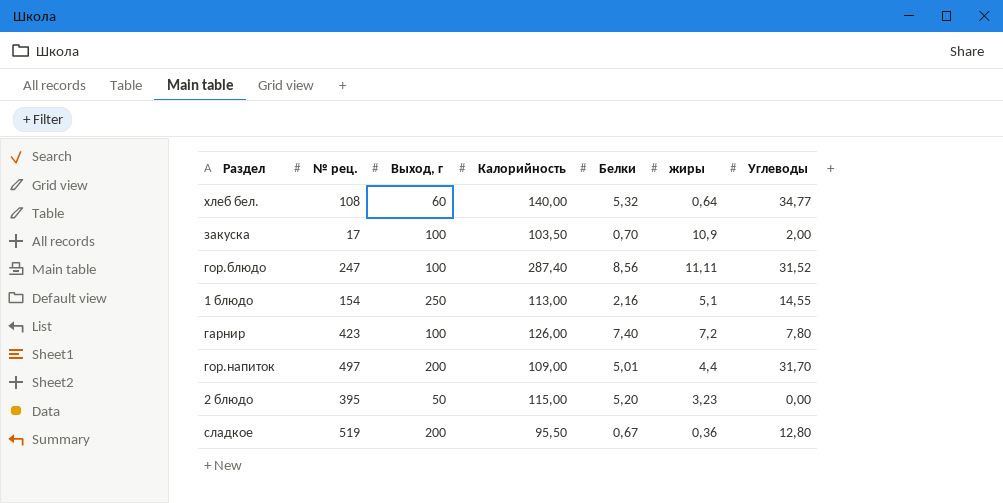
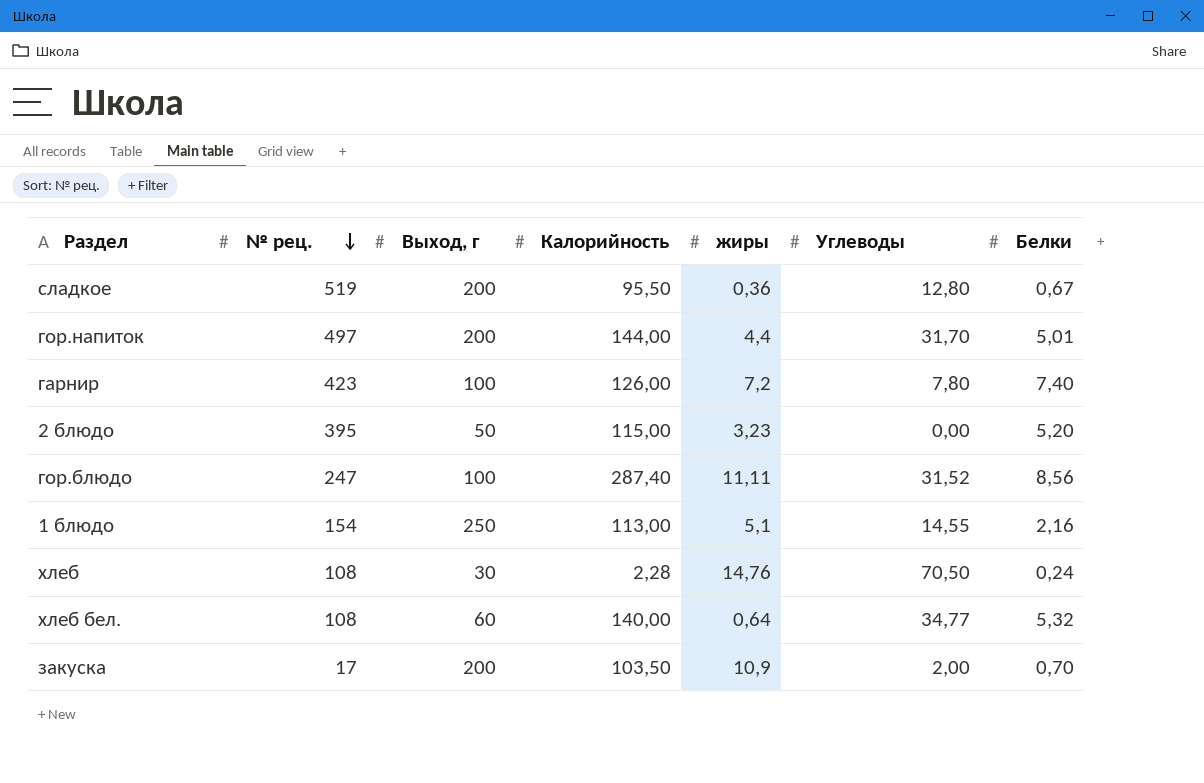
row order: none -> № рец. descending
column Белки | position: 5 -> 7
гор.напиток | Калорийность: 109,00 -> 144,00
row хлеб: none -> 108 | 30 | 2,28 | 14,76 | 70,50 | 0,24
закуска | Выход, г: 100 -> 200

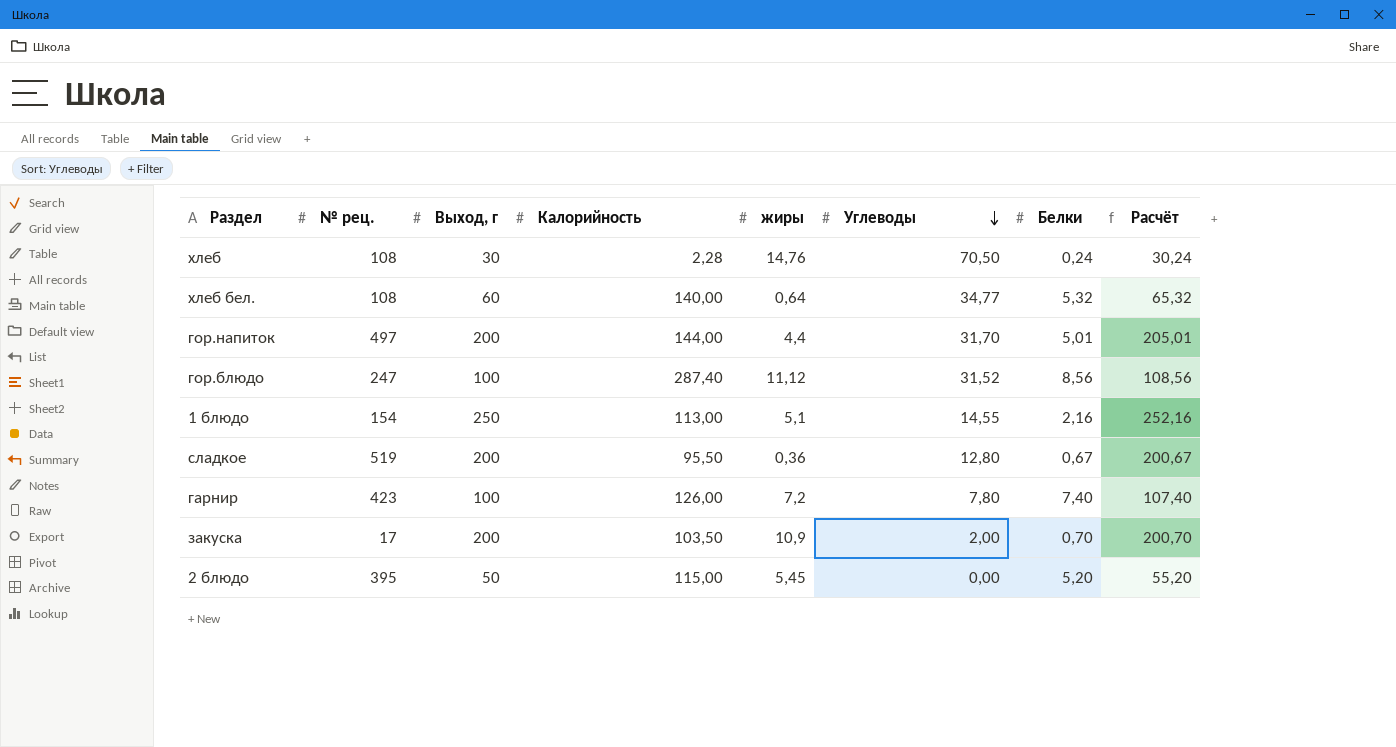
row order: № рец. descending -> Углеводы descending
column Расчёт | formula: none -> [Выход, г] + [Белки]
гор.блюдо | жиры: 11,11 -> 11,12
2 блюдо | жиры: 3,23 -> 5,45

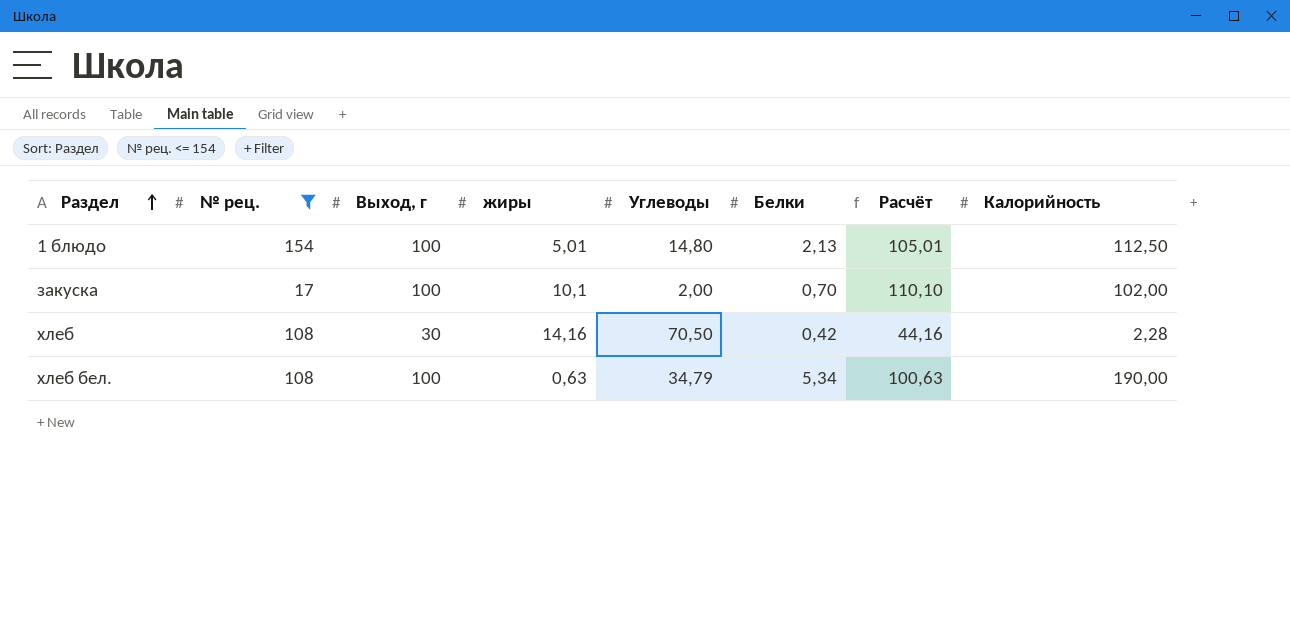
filter: none -> № рец. <= 154
row order: Углеводы descending -> Раздел ascending
column Расчёт | formula: [Выход, г] + [Белки] -> [Выход, г] + [жиры]
column Калорийность | position: 4 -> 8
1 блюдо | Выход, г: 250 -> 100
1 блюдо | жиры: 5,1 -> 5,01
1 блюдо | Углеводы: 14,55 -> 14,80
1 блюдо | Белки: 2,16 -> 2,13
1 блюдо | Калорийность: 113,00 -> 112,50
закуска | Выход, г: 200 -> 100
закуска | жиры: 10,9 -> 10,1
закуска | Калорийность: 103,50 -> 102,00
хлеб | жиры: 14,76 -> 14,16
хлеб | Белки: 0,24 -> 0,42
хлеб бел. | Выход, г: 60 -> 100
хлеб бел. | жиры: 0,64 -> 0,63
хлеб бел. | Углеводы: 34,77 -> 34,79
хлеб бел. | Белки: 5,32 -> 5,34
хлеб бел. | Калорийность: 140,00 -> 190,00

